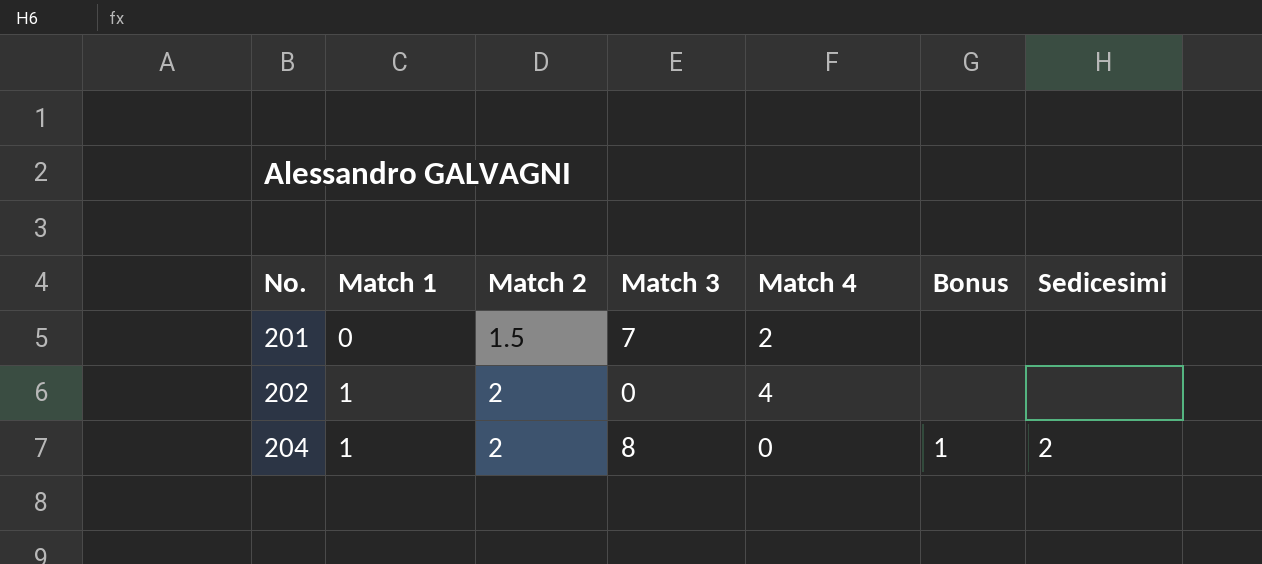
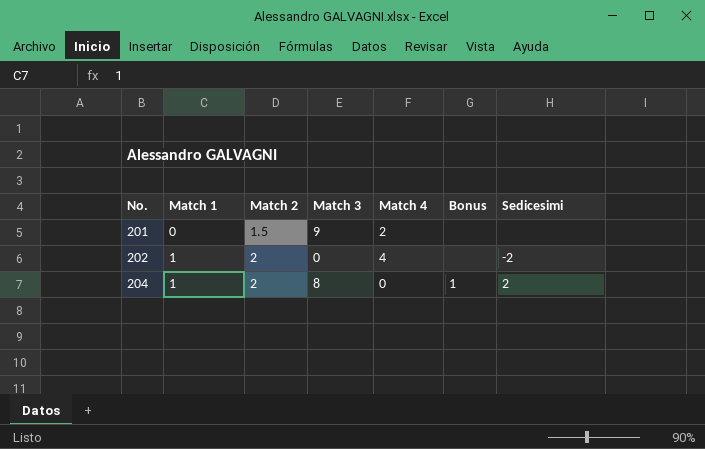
201 | Match 3: 7 -> 9
202 | Sedicesimi: none -> -2

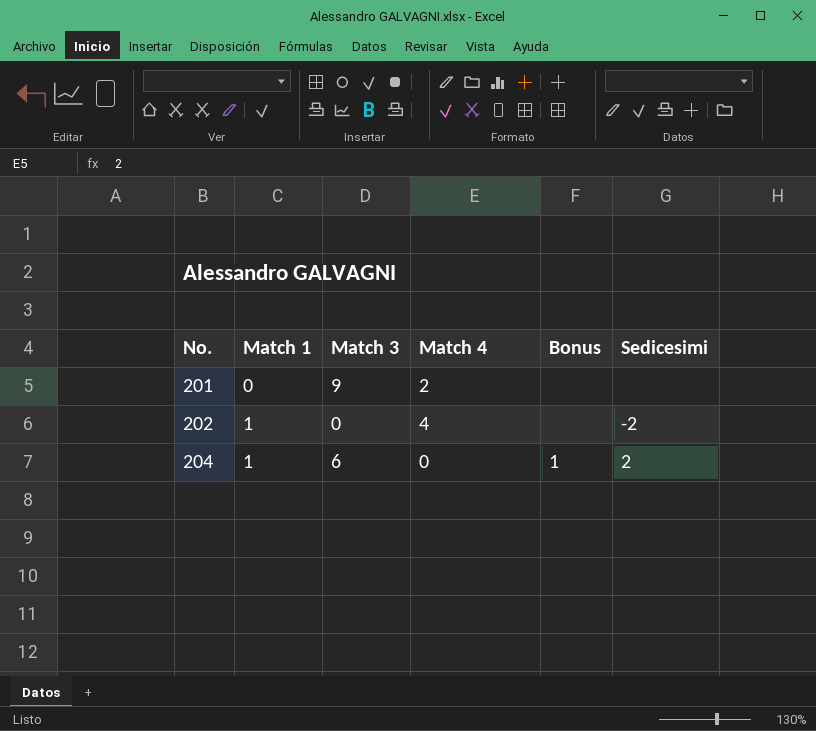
column Match 2 | position: 3 -> none
204 | Match 3: 8 -> 6

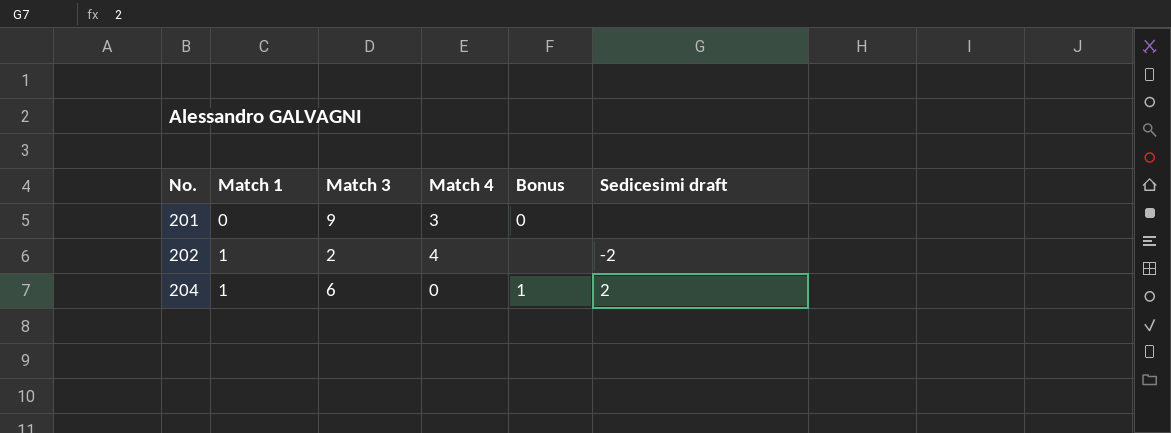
column name: Sedicesimi -> Sedicesimi draft
201 | Match 4: 2 -> 3
201 | Bonus: none -> 0
202 | Match 3: 0 -> 2

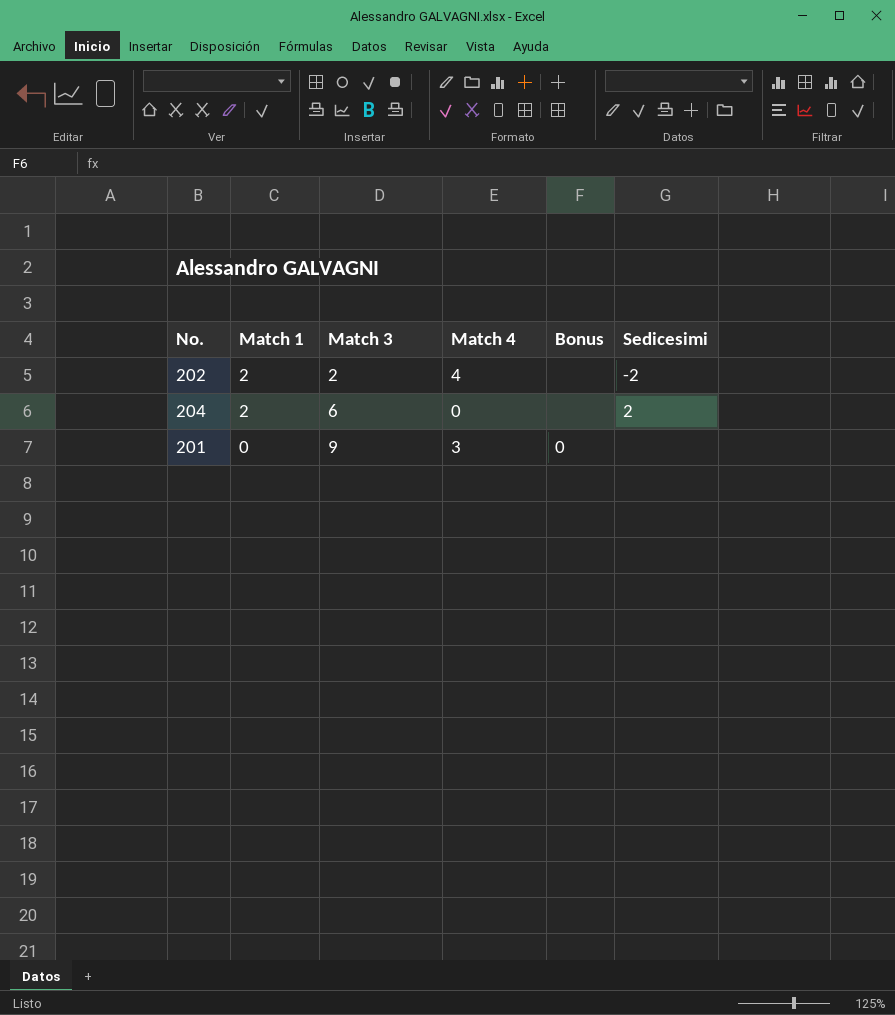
row order: No. ascending -> Match 1 descending
column name: Sedicesimi draft -> Sedicesimi
202 | Match 1: 1 -> 2
204 | Match 1: 1 -> 2
204 | Bonus: 1 -> none

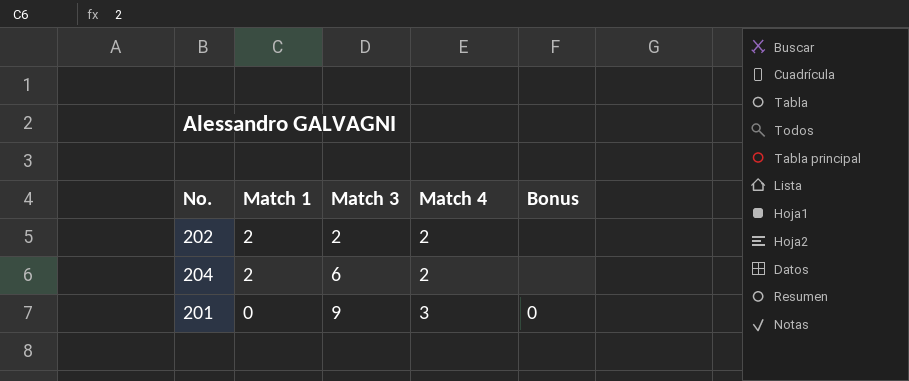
column Sedicesimi | position: 6 -> none
202 | Match 4: 4 -> 2
204 | Match 4: 0 -> 2

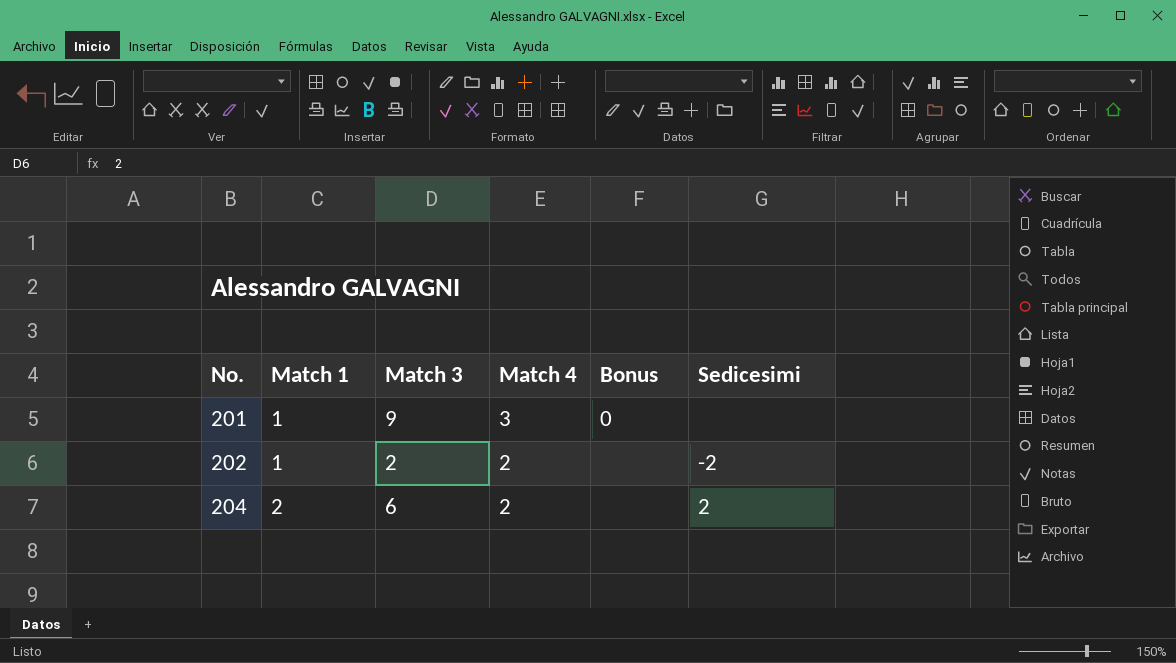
row order: Match 1 descending -> No. ascending
column Sedicesimi | position: none -> 6
201 | Match 1: 0 -> 1
202 | Match 1: 2 -> 1

